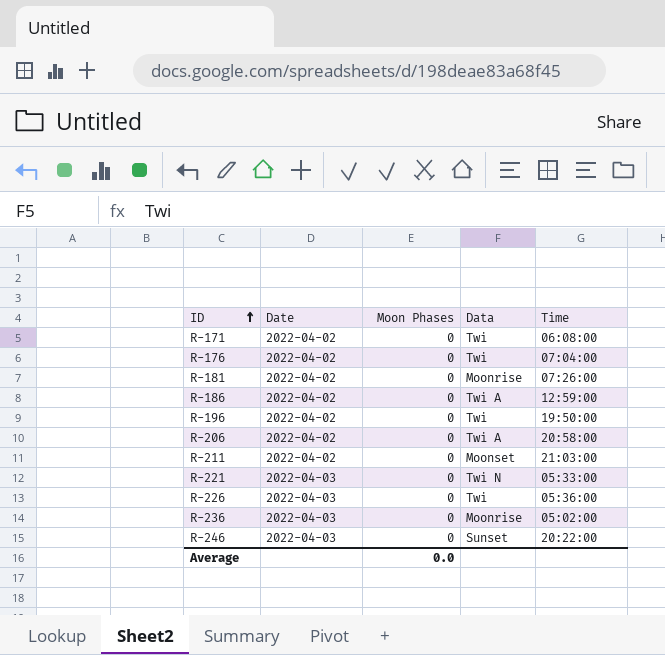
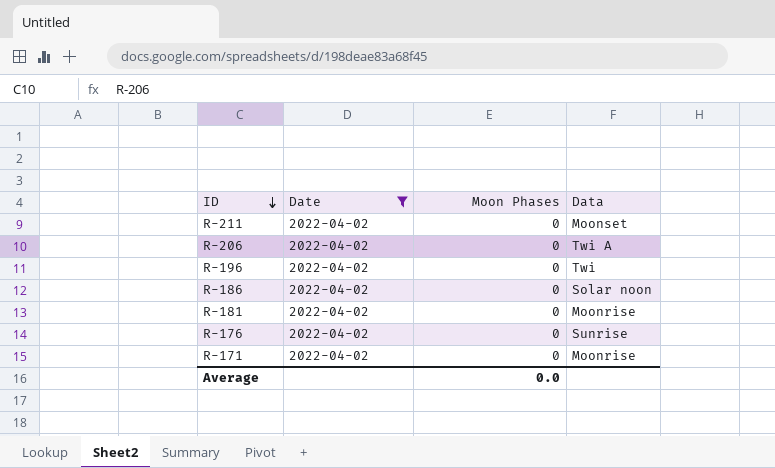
filter: none -> Date = 2022-04-02
row order: ID ascending -> ID descending
column Time | position: 5 -> none
R-186 | Data: Twi A -> Solar noon
R-176 | Data: Twi -> Sunrise
R-171 | Data: Twi -> Moonrise

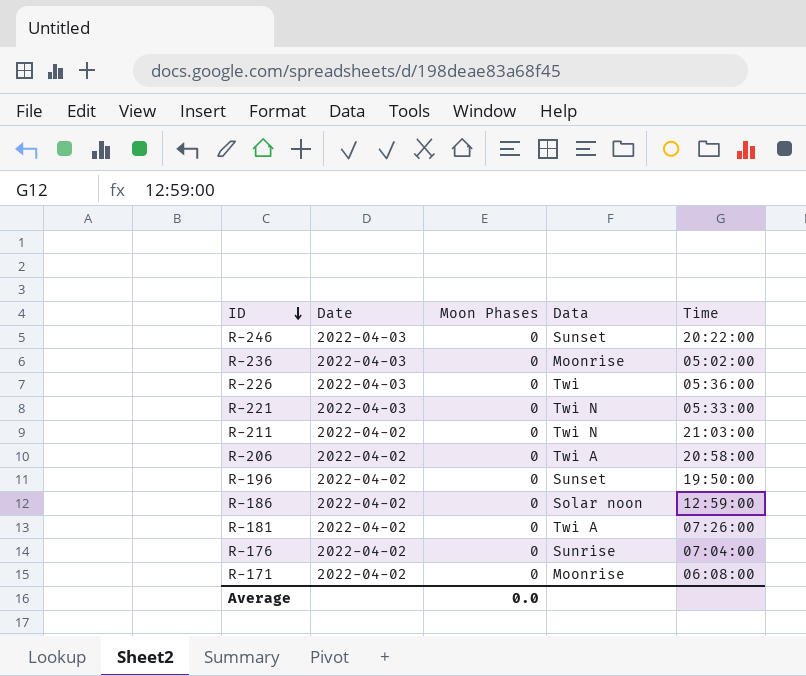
filter: Date = 2022-04-02 -> none
column Time | position: none -> 5
R-211 | Data: Moonset -> Twi N
R-196 | Data: Twi -> Sunset
R-181 | Data: Moonrise -> Twi A

